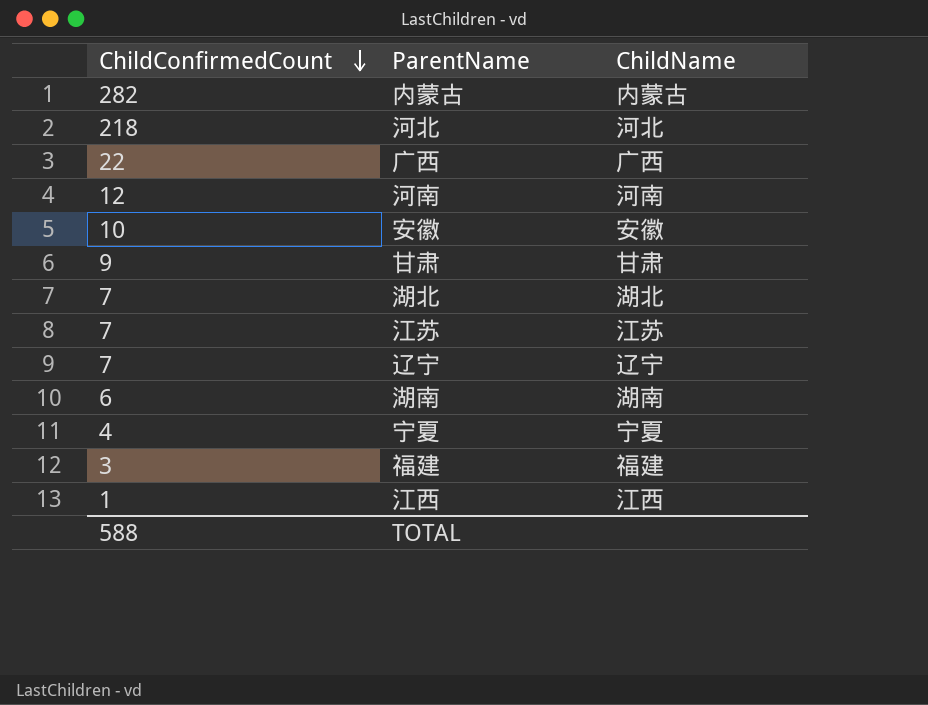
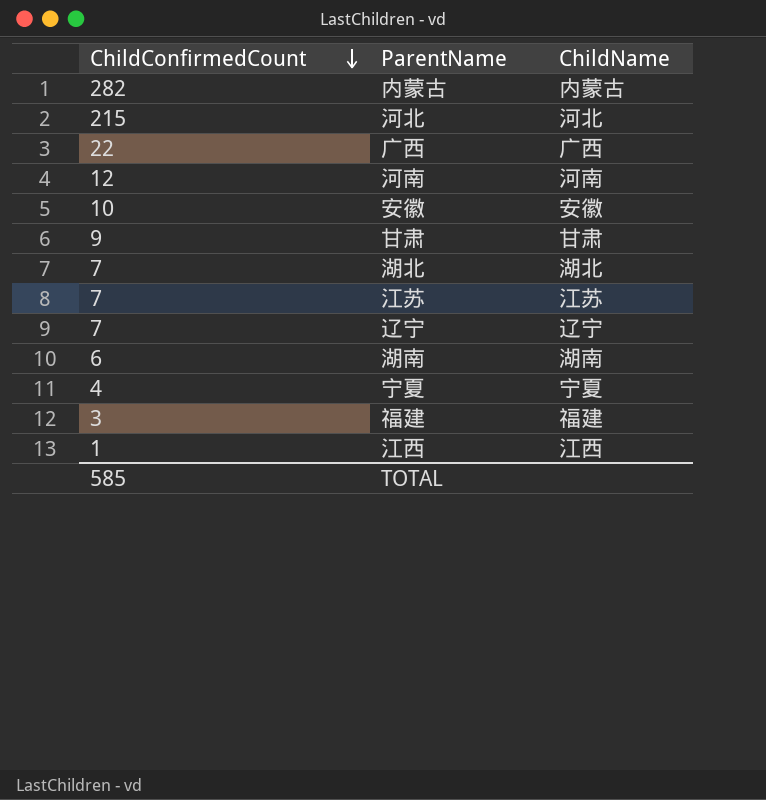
河北 | ChildConfirmedCount: 218 -> 215
TOTAL | ChildConfirmedCount: 588 -> 585

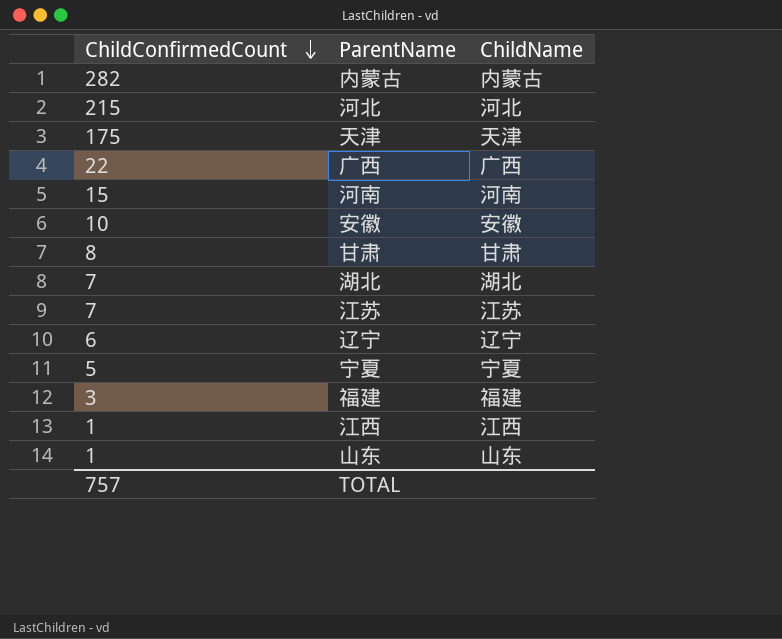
row 湖南: 6 | 湖南 -> none
row 天津: none -> 175 | 天津
河南 | ChildConfirmedCount: 12 -> 15
甘肃 | ChildConfirmedCount: 9 -> 8
辽宁 | ChildConfirmedCount: 7 -> 6
宁夏 | ChildConfirmedCount: 4 -> 5
row 山东: none -> 1 | 山东
TOTAL | ChildConfirmedCount: 585 -> 757

